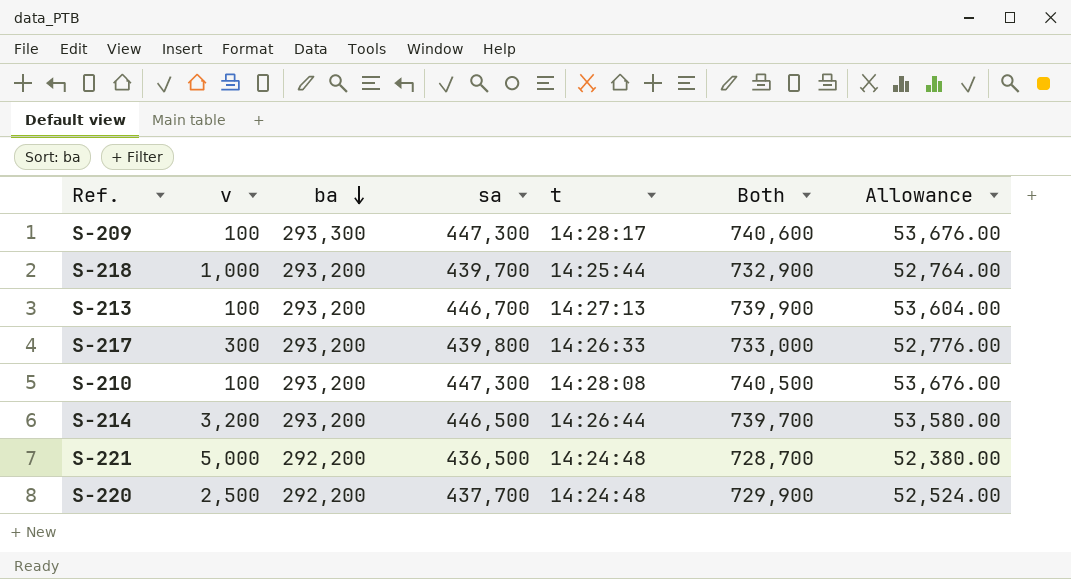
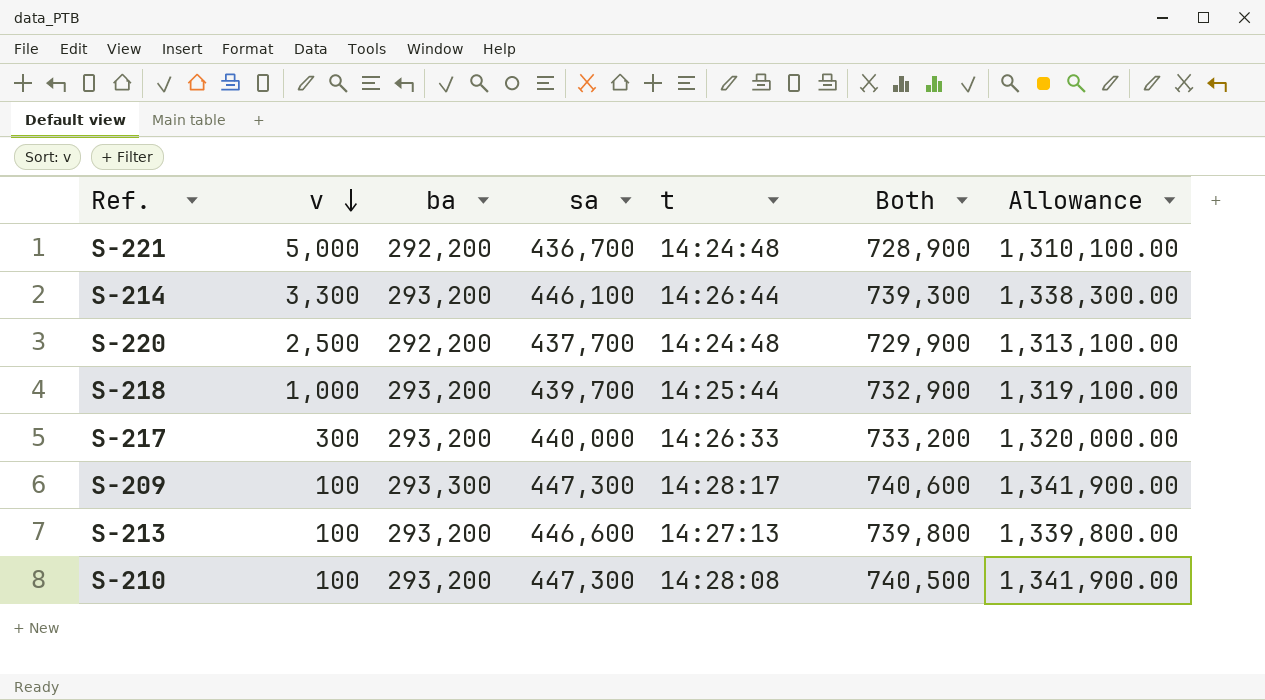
row order: ba descending -> v descending
column Allowance | formula: [sa] * 0.12 -> [sa] * 3
S-221 | sa: 436,500 -> 436,700
S-221 | Both: 728,700 -> 728,900
S-214 | v: 3,200 -> 3,300
S-214 | sa: 446,500 -> 446,100
S-214 | Both: 739,700 -> 739,300
S-217 | sa: 439,800 -> 440,000
S-217 | Both: 733,000 -> 733,200
S-213 | sa: 446,700 -> 446,600
S-213 | Both: 739,900 -> 739,800

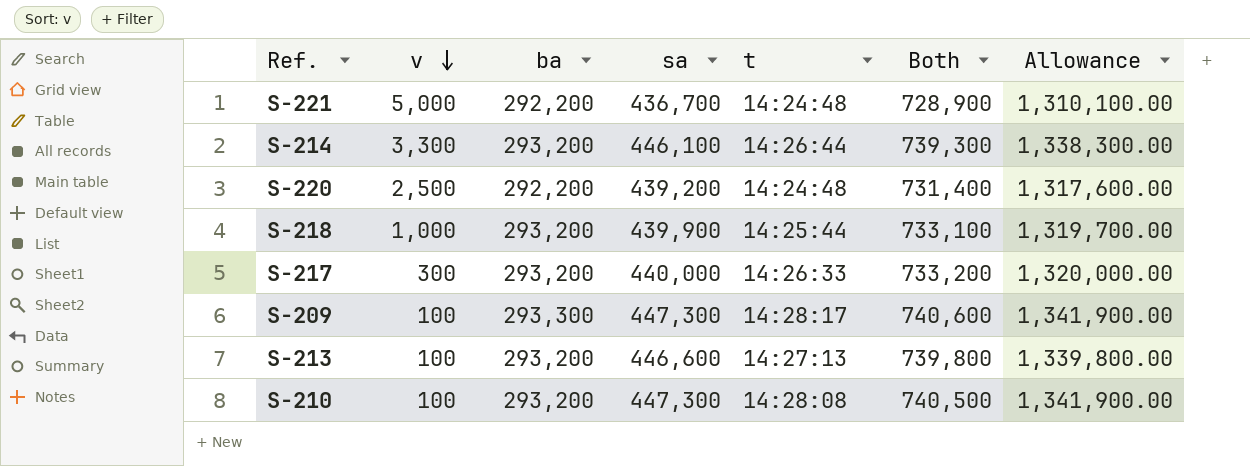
S-220 | sa: 437,700 -> 439,200
S-220 | Both: 729,900 -> 731,400
S-220 | Allowance: 1,313,100.00 -> 1,317,600.00
S-218 | sa: 439,700 -> 439,900
S-218 | Both: 732,900 -> 733,100
S-218 | Allowance: 1,319,100.00 -> 1,319,700.00

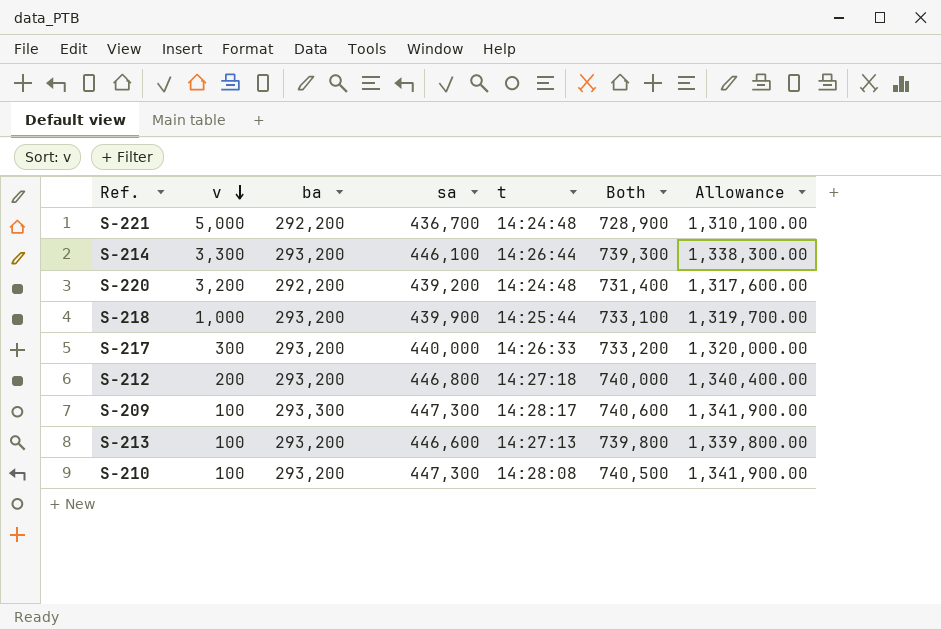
S-220 | v: 2,500 -> 3,200
row S-212: none -> 200 | 293,200 | 446,800 | 14:27:18 | 740,000 | 1,340,400.00

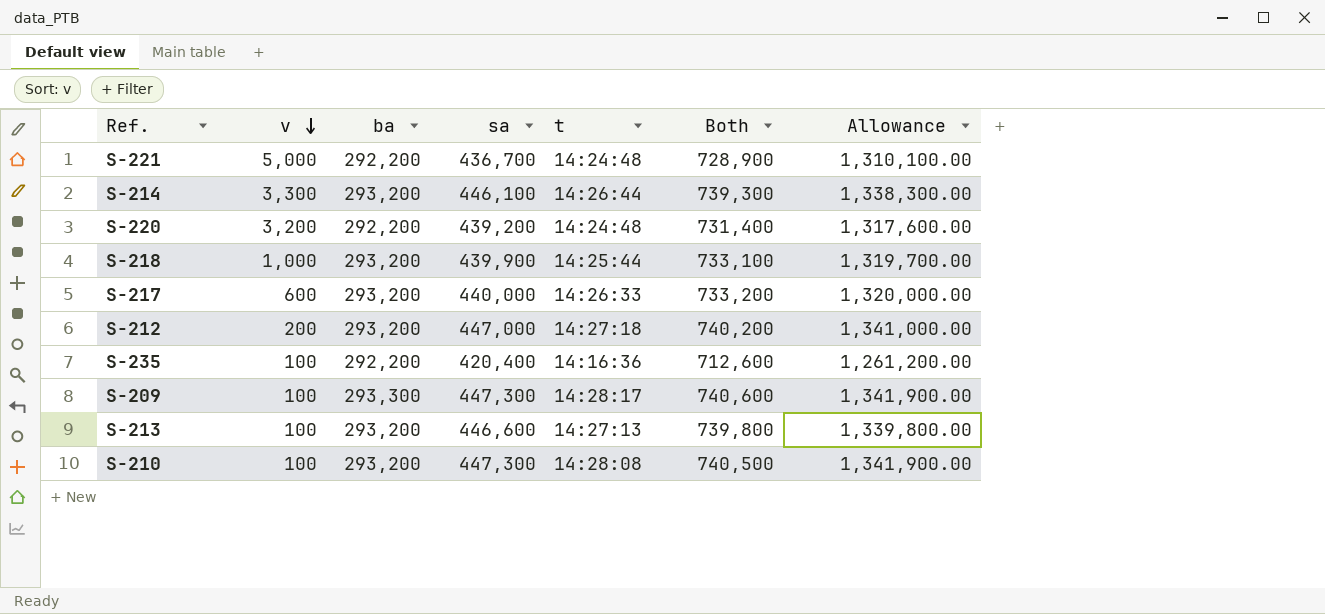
S-217 | v: 300 -> 600
S-212 | sa: 446,800 -> 447,000
S-212 | Both: 740,000 -> 740,200
S-212 | Allowance: 1,340,400.00 -> 1,341,000.00
row S-235: none -> 100 | 292,200 | 420,400 | 14:16:36 | 712,600 | 1,261,200.00

